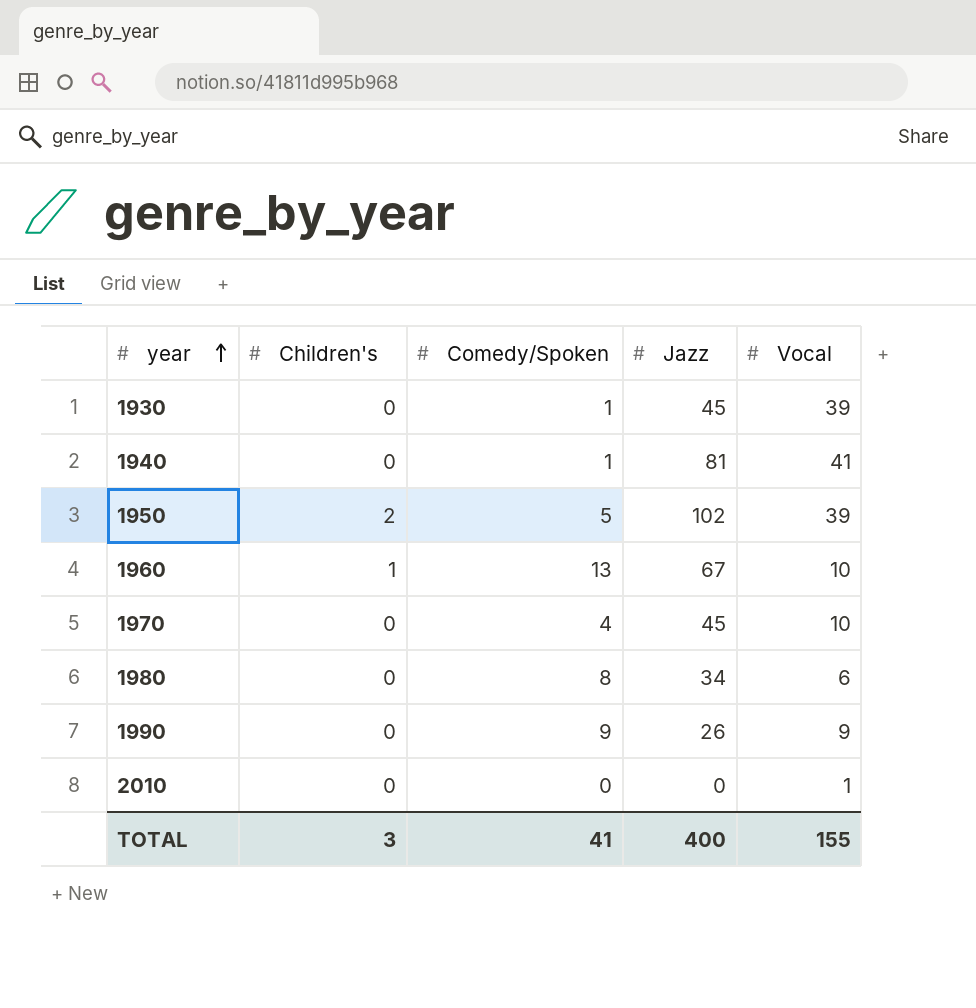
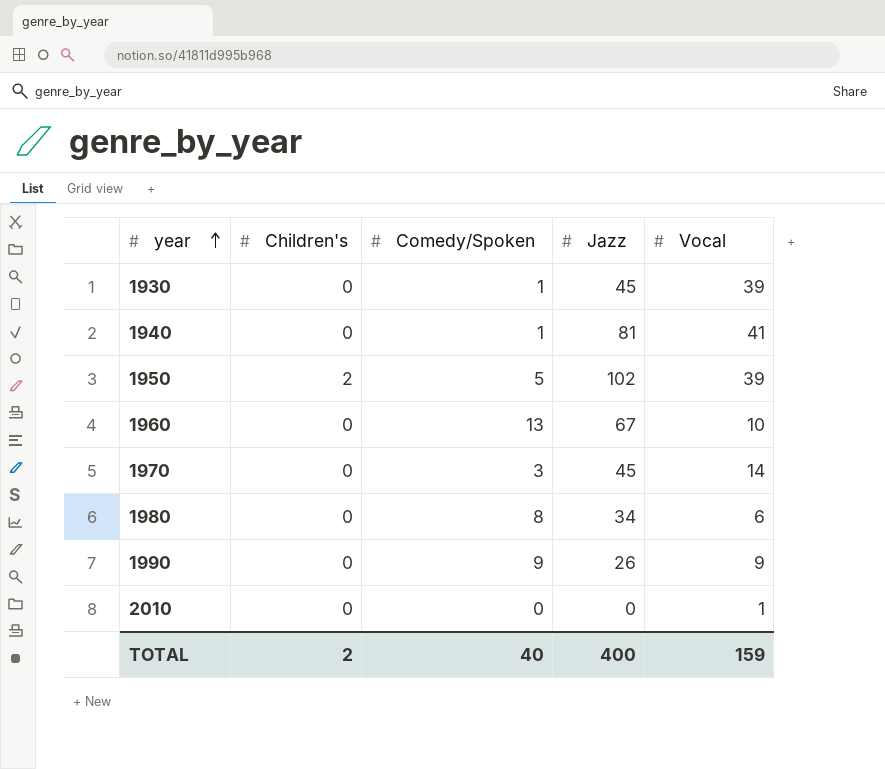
1960 | Children's: 1 -> 0
1970 | Comedy/Spoken: 4 -> 3
1970 | Vocal: 10 -> 14
TOTAL | Children's: 3 -> 2
TOTAL | Comedy/Spoken: 41 -> 40
TOTAL | Vocal: 155 -> 159

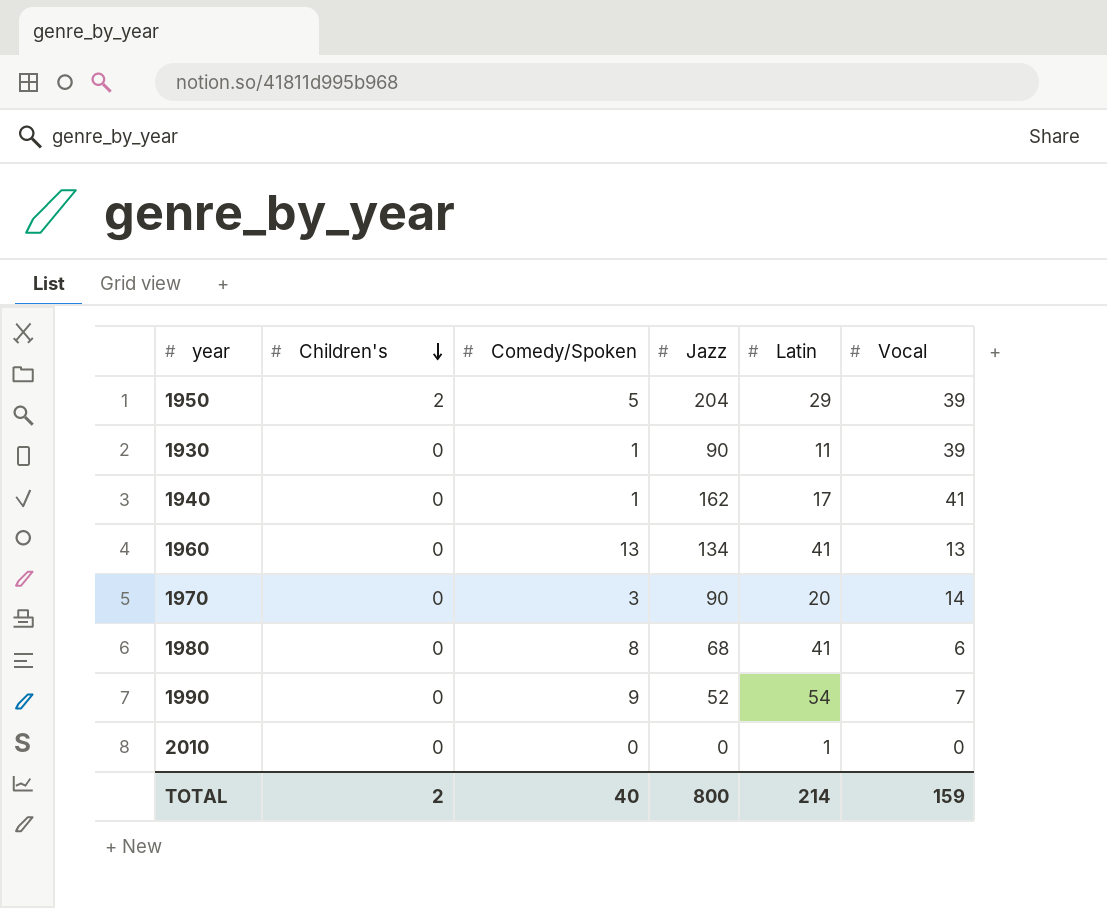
row order: year ascending -> Children's descending
column Latin | position: none -> 5
1950 | Jazz: 102 -> 204
1930 | Jazz: 45 -> 90
1940 | Jazz: 81 -> 162
1960 | Jazz: 67 -> 134
1960 | Vocal: 10 -> 13
1970 | Jazz: 45 -> 90
1980 | Jazz: 34 -> 68
1990 | Jazz: 26 -> 52
1990 | Vocal: 9 -> 7
2010 | Vocal: 1 -> 0
TOTAL | Jazz: 400 -> 800

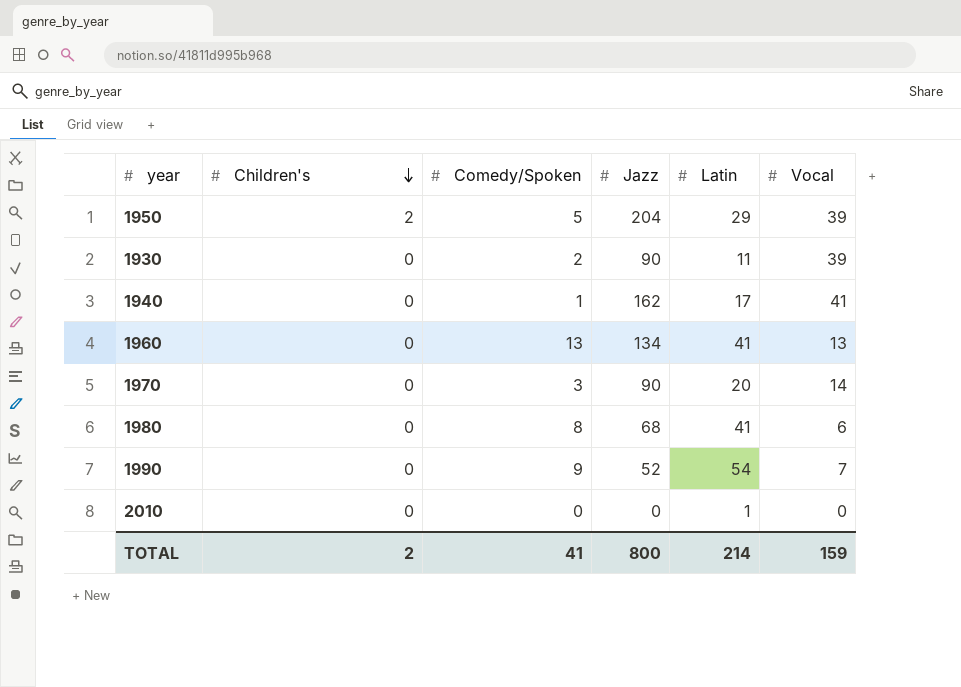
1930 | Comedy/Spoken: 1 -> 2
TOTAL | Comedy/Spoken: 40 -> 41

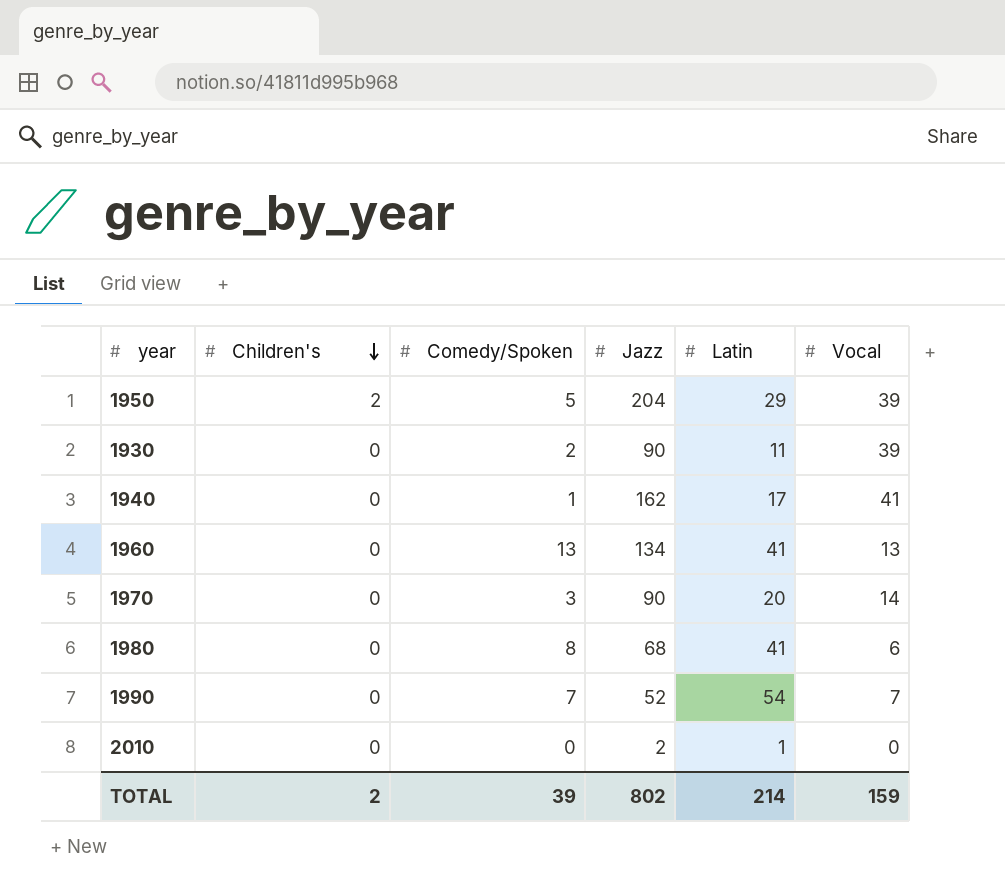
1990 | Comedy/Spoken: 9 -> 7
2010 | Jazz: 0 -> 2
TOTAL | Comedy/Spoken: 41 -> 39
TOTAL | Jazz: 800 -> 802

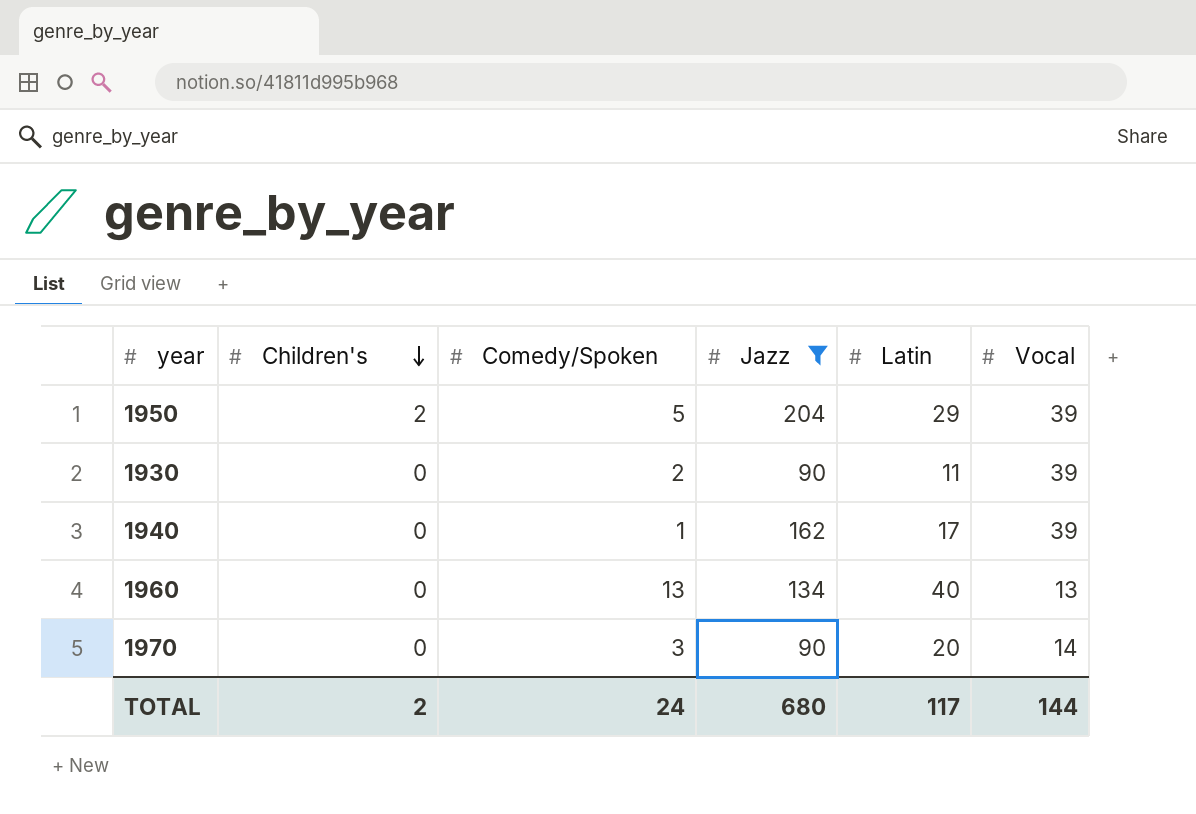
filter: none -> Jazz >= 90
1940 | Vocal: 41 -> 39
1960 | Latin: 41 -> 40
TOTAL | Comedy/Spoken: 39 -> 24
TOTAL | Jazz: 802 -> 680
TOTAL | Latin: 214 -> 117
TOTAL | Vocal: 159 -> 144

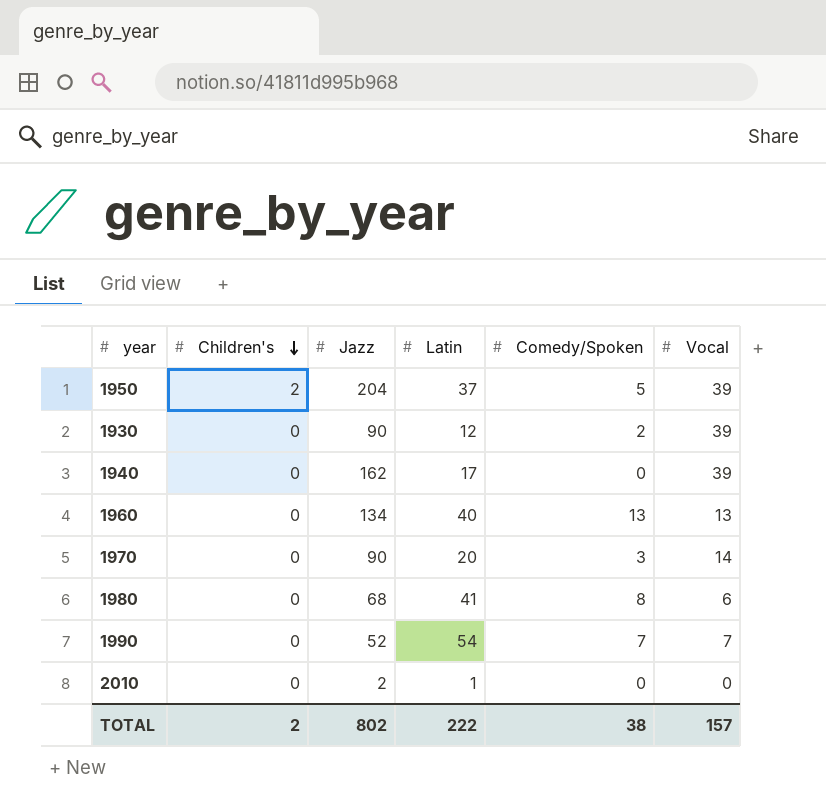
filter: Jazz >= 90 -> none
column Comedy/Spoken | position: 3 -> 5
1950 | Latin: 29 -> 37
1930 | Latin: 11 -> 12
1940 | Comedy/Spoken: 1 -> 0
TOTAL | Jazz: 680 -> 802
TOTAL | Latin: 117 -> 222
TOTAL | Comedy/Spoken: 24 -> 38
TOTAL | Vocal: 144 -> 157

